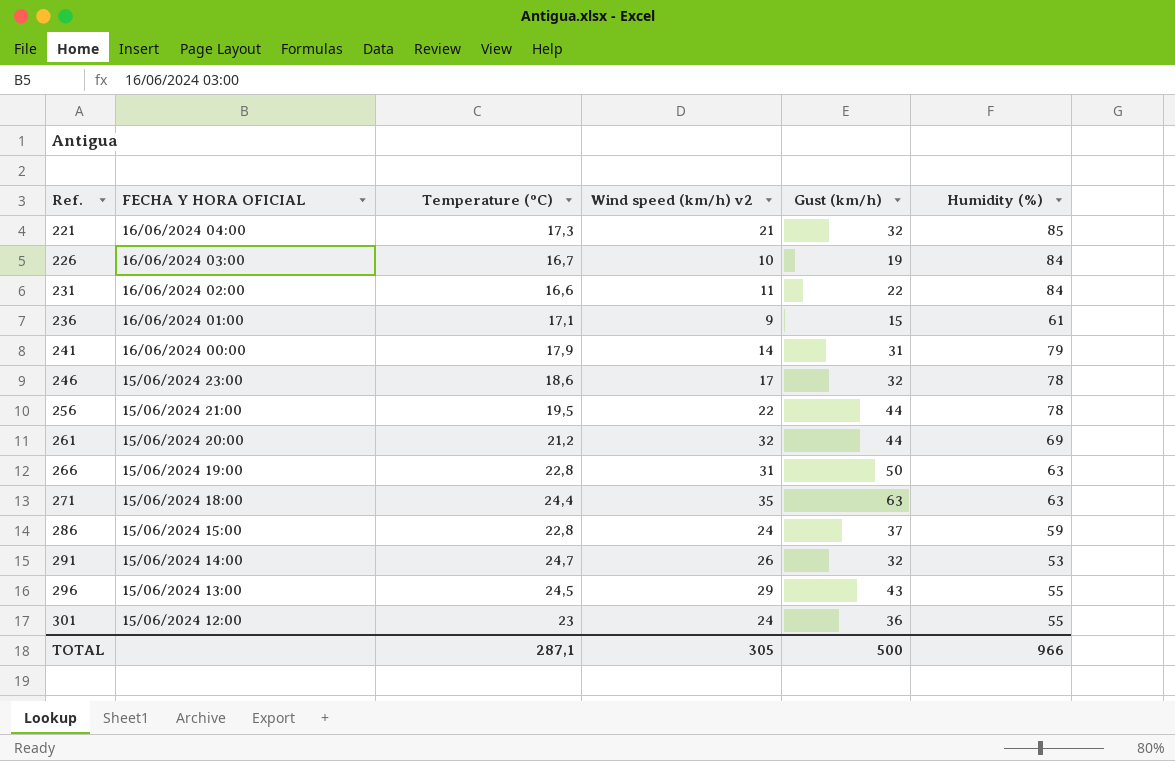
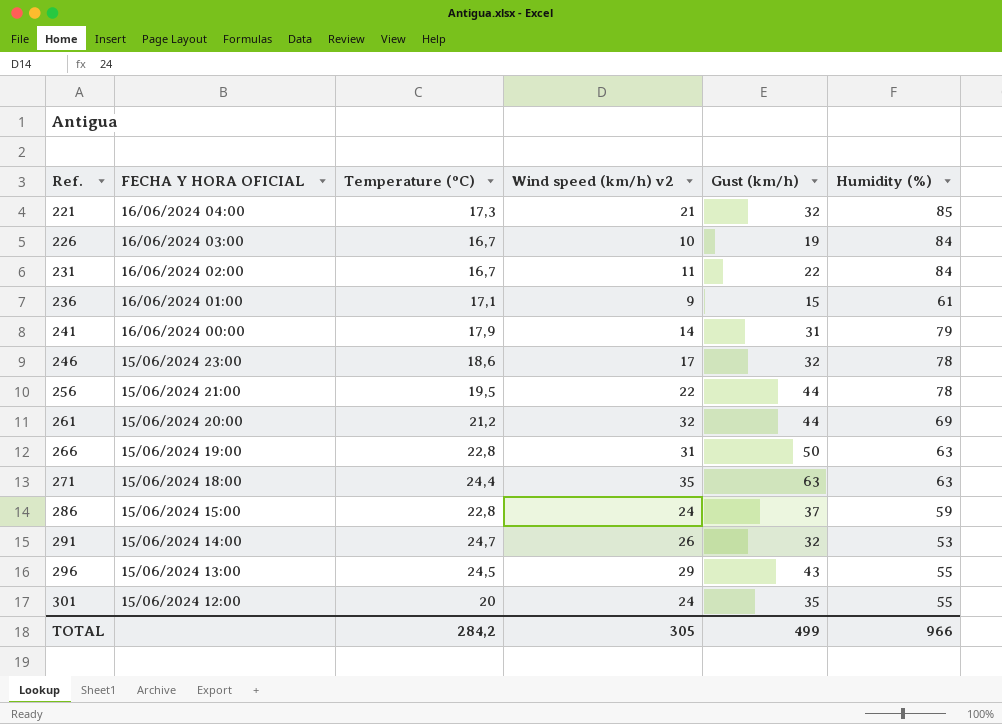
231 | Temperature (ºC): 16,6 -> 16,7
301 | Temperature (ºC): 23 -> 20
301 | Gust (km/h): 36 -> 35
TOTAL | Temperature (ºC): 287,1 -> 284,2
TOTAL | Gust (km/h): 500 -> 499

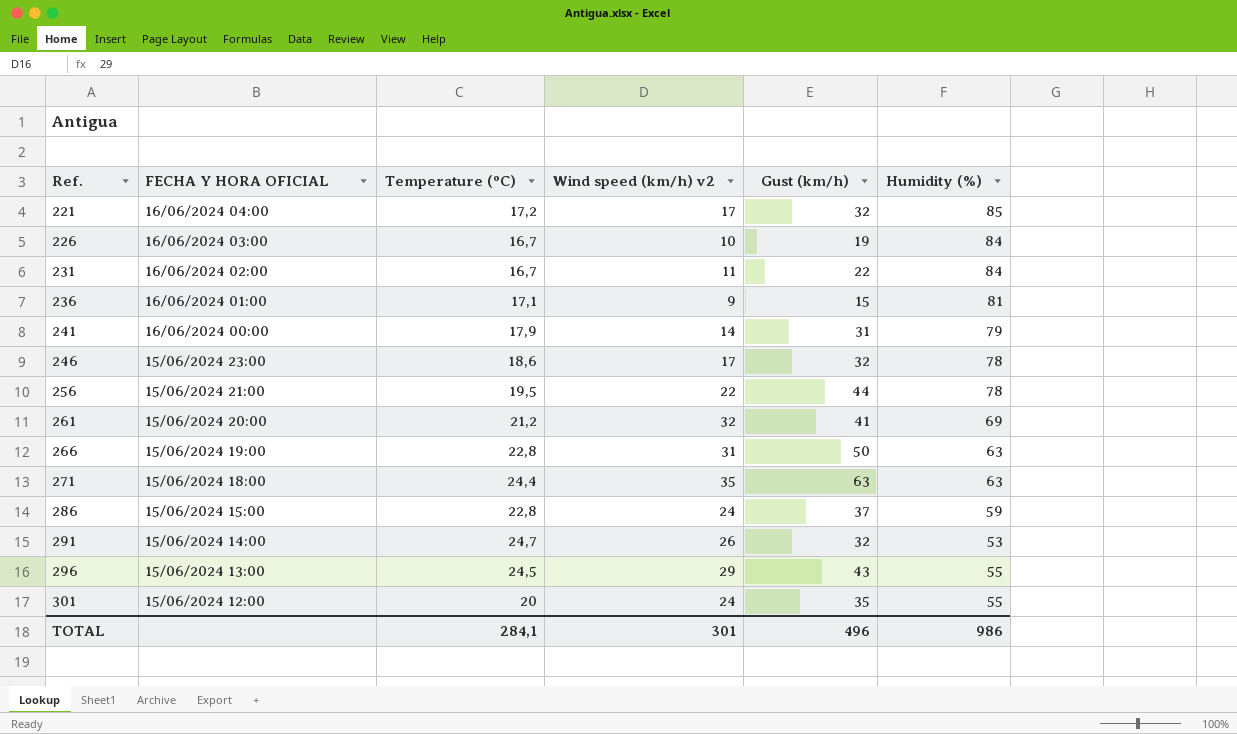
221 | Temperature (ºC): 17,3 -> 17,2
221 | Wind speed (km/h) v2: 21 -> 17
236 | Humidity (%): 61 -> 81
261 | Gust (km/h): 44 -> 41
TOTAL | Temperature (ºC): 284,2 -> 284,1
TOTAL | Wind speed (km/h) v2: 305 -> 301
TOTAL | Gust (km/h): 499 -> 496
TOTAL | Humidity (%): 966 -> 986

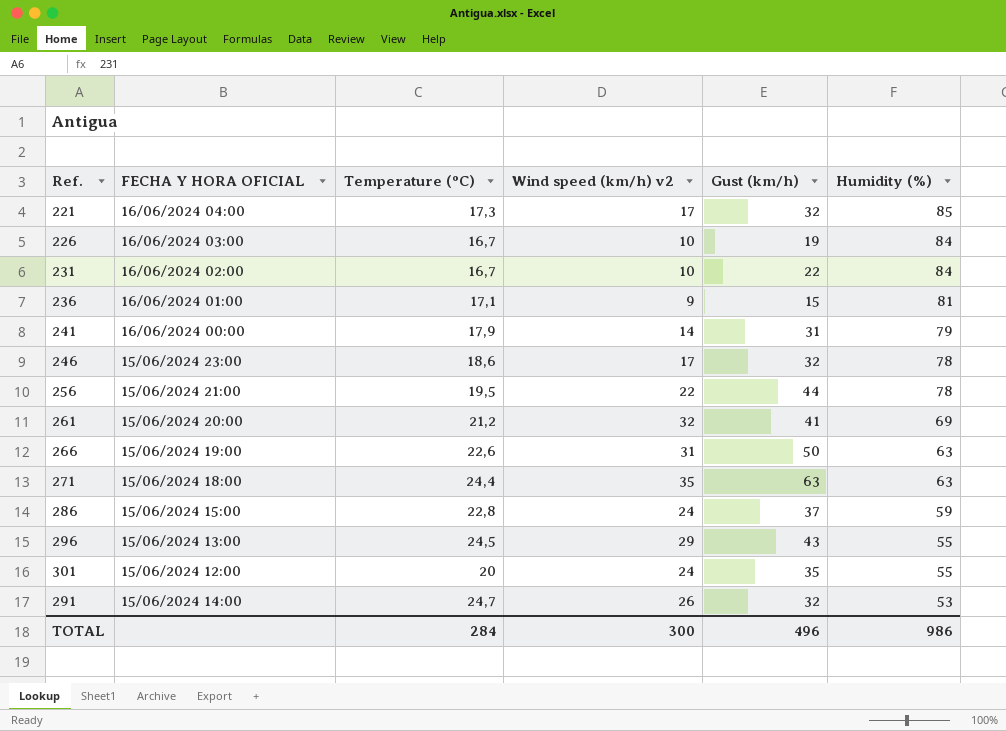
row order: Ref. ascending -> Humidity (%) descending
221 | Temperature (ºC): 17,2 -> 17,3
231 | Wind speed (km/h) v2: 11 -> 10
266 | Temperature (ºC): 22,8 -> 22,6
TOTAL | Temperature (ºC): 284,1 -> 284
TOTAL | Wind speed (km/h) v2: 301 -> 300

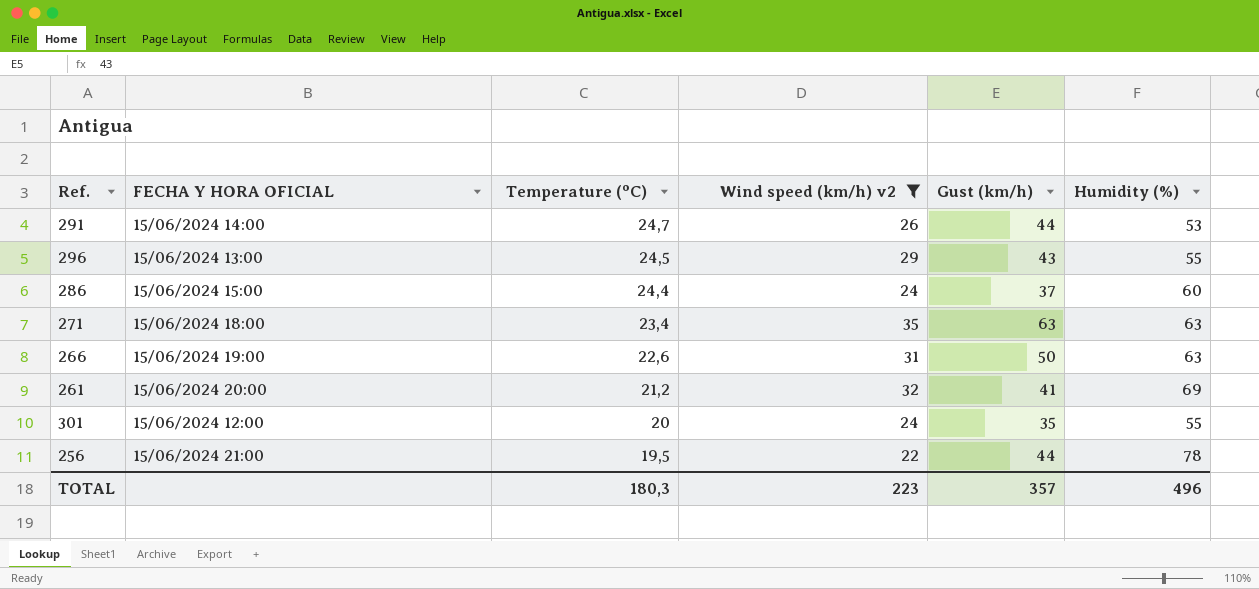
filter: none -> Wind speed (km/h) v2 >= 22
row order: Humidity (%) descending -> Temperature (ºC) descending
291 | Gust (km/h): 32 -> 44
286 | Temperature (ºC): 22,8 -> 24,4
286 | Humidity (%): 59 -> 60
271 | Temperature (ºC): 24,4 -> 23,4
TOTAL | Temperature (ºC): 284 -> 180,3
TOTAL | Wind speed (km/h) v2: 300 -> 223
TOTAL | Gust (km/h): 496 -> 357
TOTAL | Humidity (%): 986 -> 496

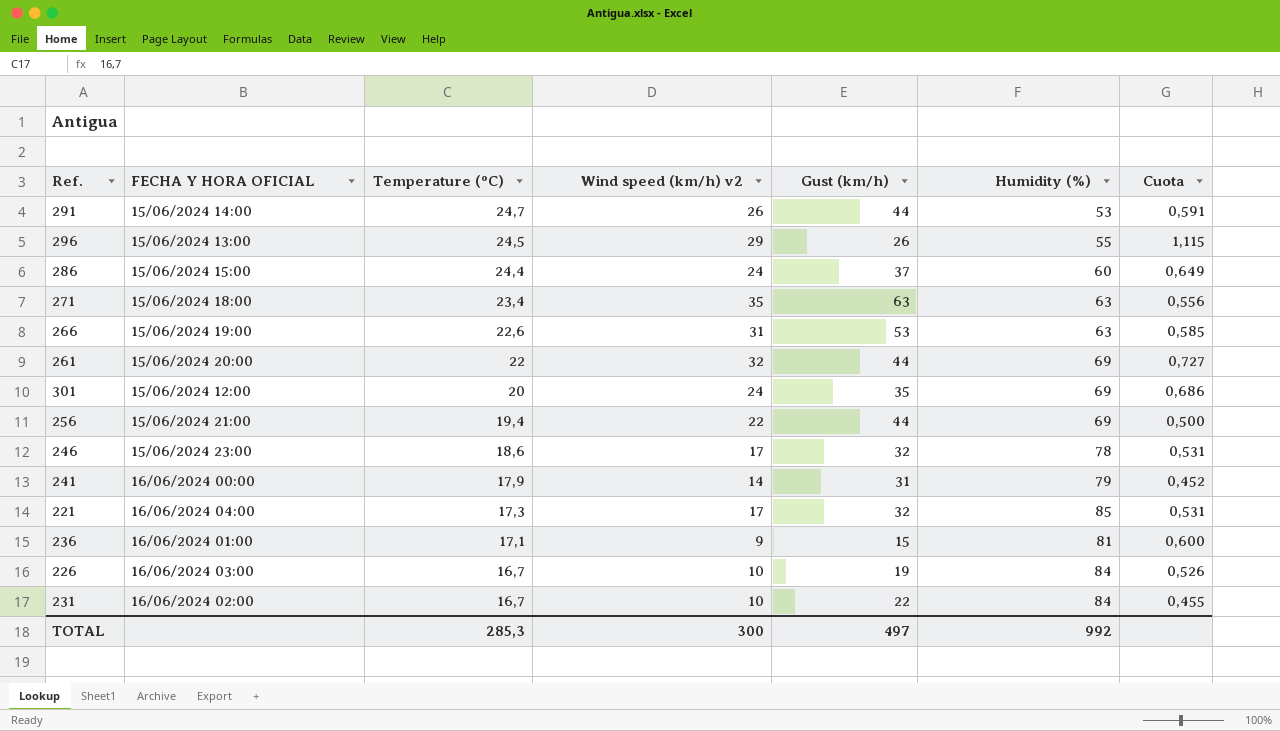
filter: Wind speed (km/h) v2 >= 22 -> none
column Cuota | formula: none -> [Wind speed (km/h) v2] / [Gust (km/h)]
296 | Gust (km/h): 43 -> 26
266 | Gust (km/h): 50 -> 53
261 | Temperature (ºC): 21,2 -> 22
261 | Gust (km/h): 41 -> 44
301 | Humidity (%): 55 -> 69
256 | Temperature (ºC): 19,5 -> 19,4
256 | Humidity (%): 78 -> 69
TOTAL | Temperature (ºC): 180,3 -> 285,3
TOTAL | Wind speed (km/h) v2: 223 -> 300
TOTAL | Gust (km/h): 357 -> 497
TOTAL | Humidity (%): 496 -> 992

